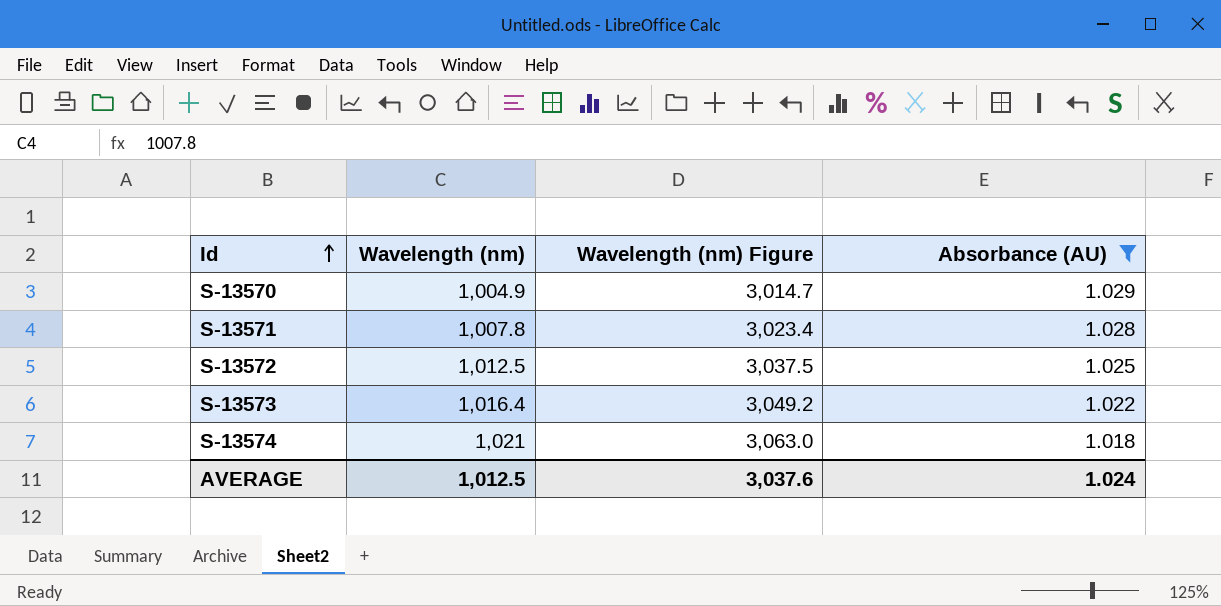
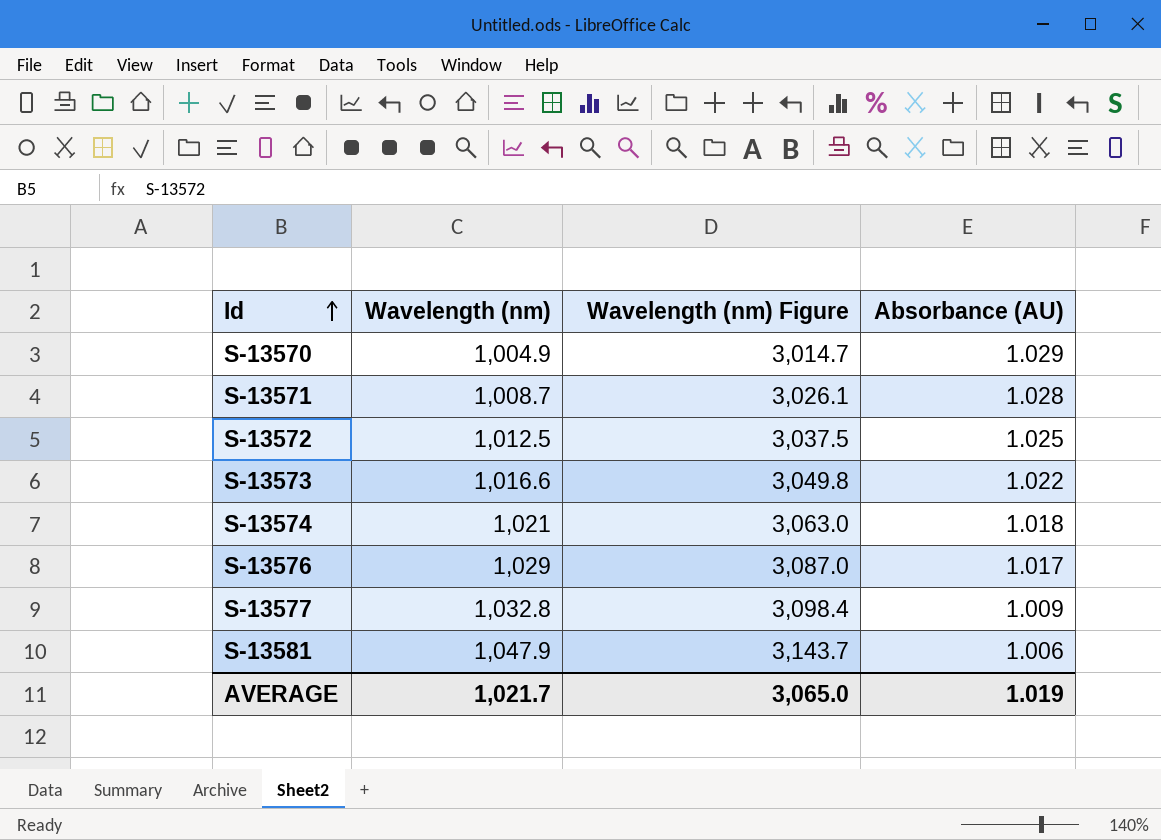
filter: Absorbance (AU) >= 1.018 -> none
S-13571 | Wavelength (nm): 1,007.8 -> 1,008.7
S-13571 | Wavelength (nm) Figure: 3,023.4 -> 3,026.1
S-13573 | Wavelength (nm): 1,016.4 -> 1,016.6
S-13573 | Wavelength (nm) Figure: 3,049.2 -> 3,049.8
AVERAGE | Wavelength (nm): 1,012.5 -> 1,021.7
AVERAGE | Wavelength (nm) Figure: 3,037.6 -> 3,065.0
AVERAGE | Absorbance (AU): 1.024 -> 1.019

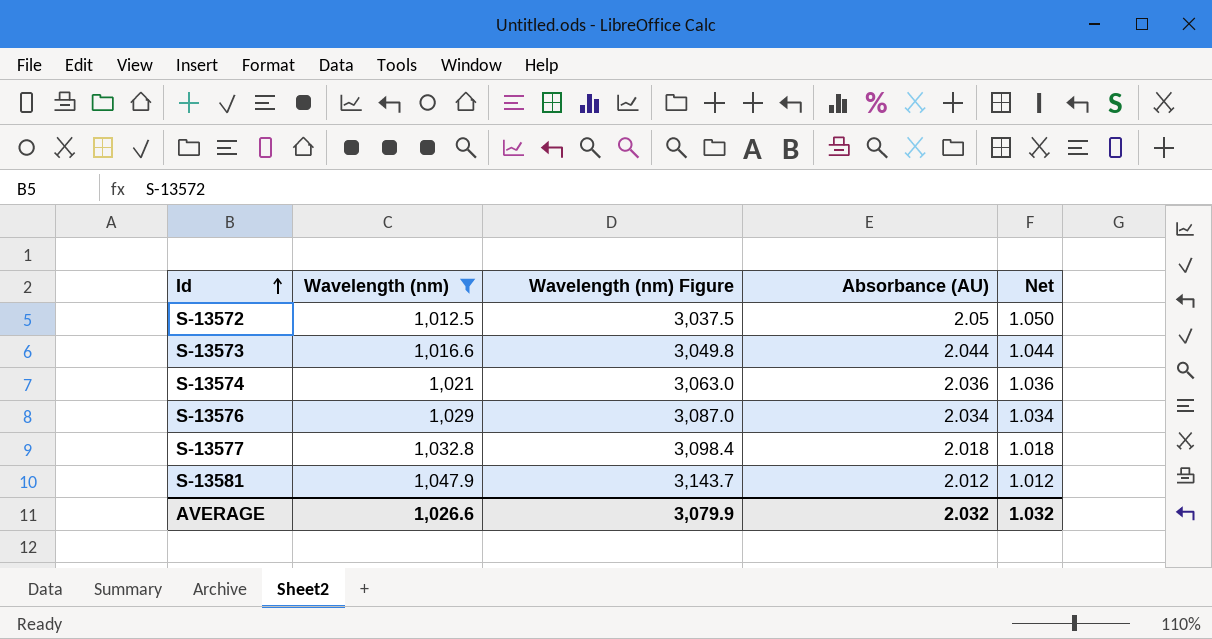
filter: none -> Wavelength (nm) >= 1,012.5
column Net | formula: none -> [Absorbance (AU)] - 1
S-13572 | Absorbance (AU): 1.025 -> 2.05
S-13573 | Absorbance (AU): 1.022 -> 2.044
S-13574 | Absorbance (AU): 1.018 -> 2.036
S-13576 | Absorbance (AU): 1.017 -> 2.034
S-13577 | Absorbance (AU): 1.009 -> 2.018
S-13581 | Absorbance (AU): 1.006 -> 2.012
AVERAGE | Wavelength (nm): 1,021.7 -> 1,026.6
AVERAGE | Wavelength (nm) Figure: 3,065.0 -> 3,079.9
AVERAGE | Absorbance (AU): 1.019 -> 2.032

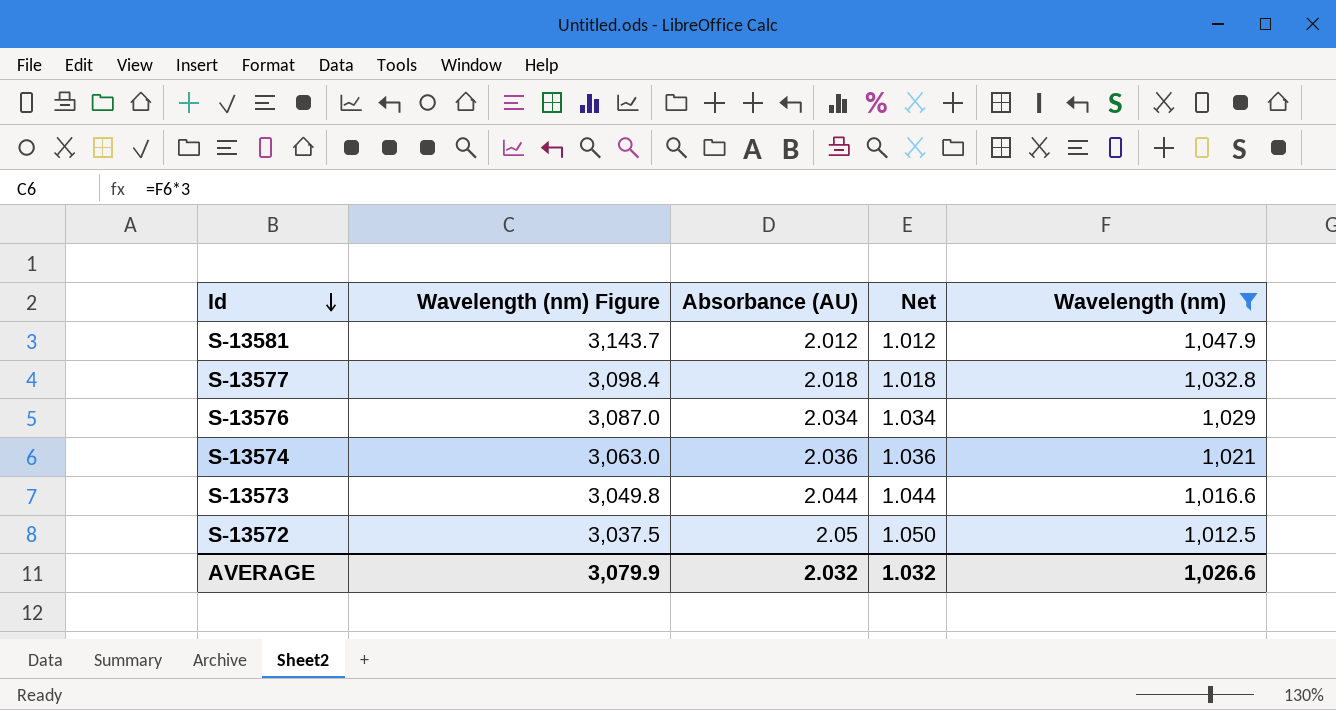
row order: Id ascending -> Id descending
column Wavelength (nm) | position: 2 -> 5

